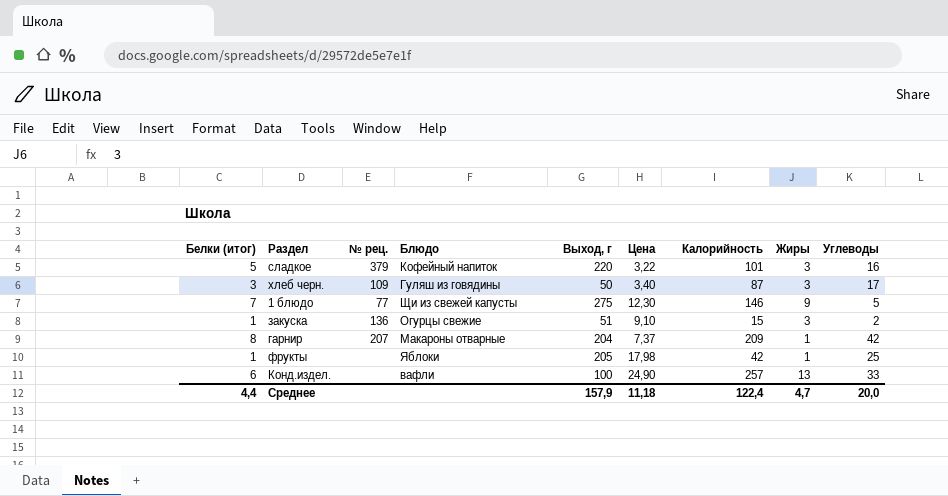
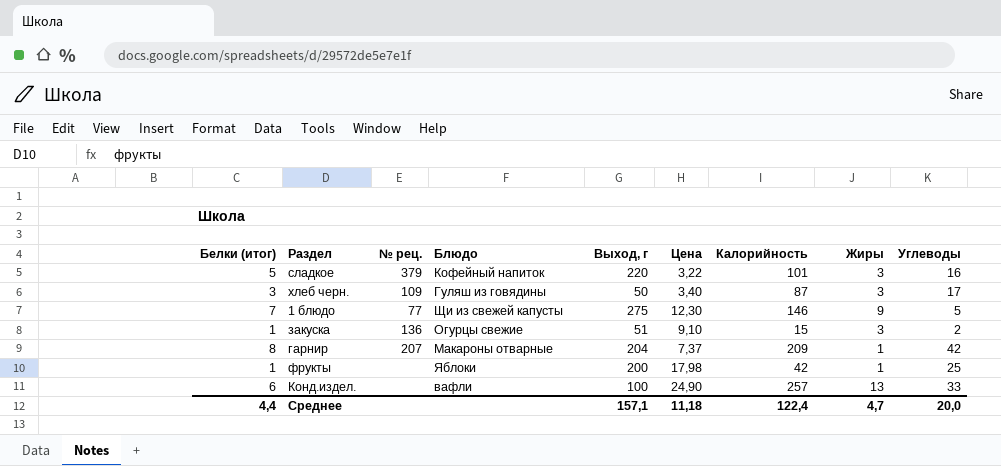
фрукты | Выход, г: 205 -> 200
Среднее | Выход, г: 157,9 -> 157,1

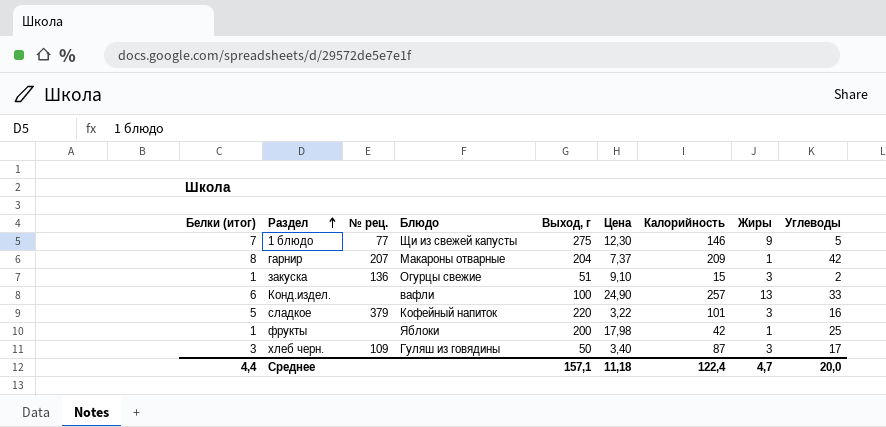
row order: none -> Раздел ascending

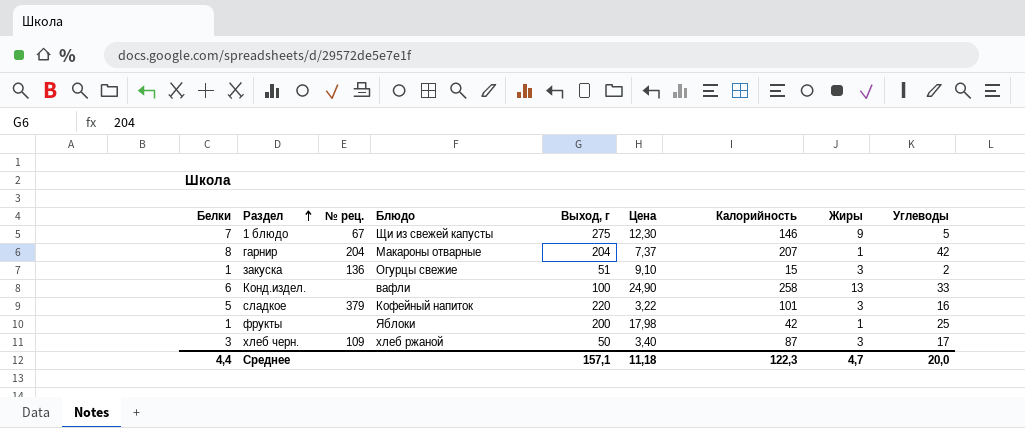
column name: Белки (итог) -> Белки
1 блюдо | № рец.: 77 -> 67
гарнир | № рец.: 207 -> 204
гарнир | Калорийность: 209 -> 207
Конд.издел. | Калорийность: 257 -> 258
хлеб черн. | Блюдо: Гуляш из говядины -> хлеб ржаной
Среднее | Калорийность: 122,4 -> 122,3

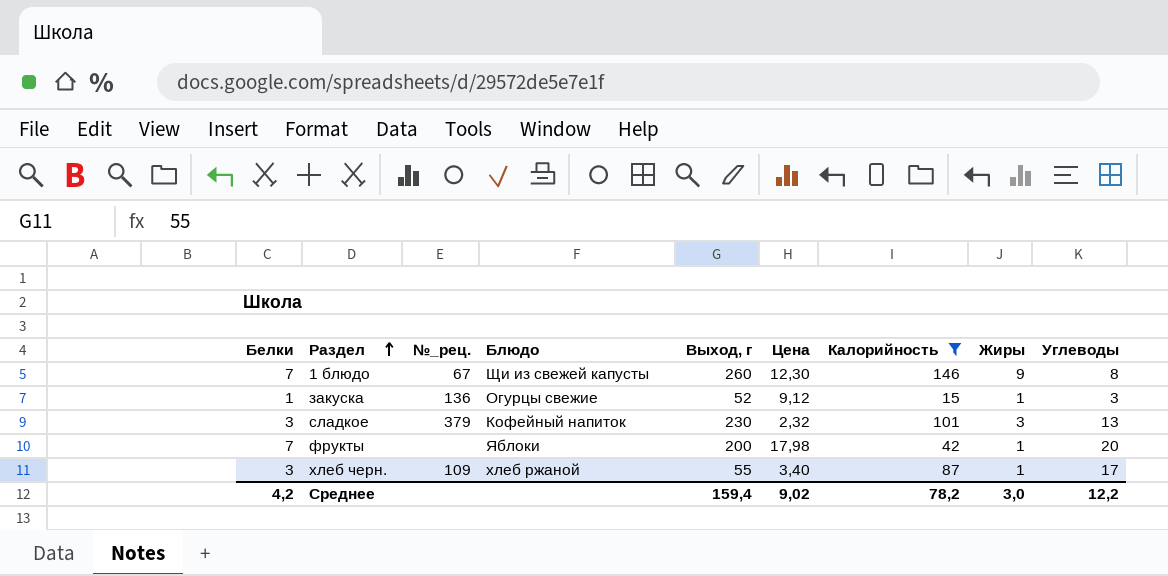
filter: none -> Калорийность <= 146
column name: № рец. -> №_рец.
1 блюдо | Выход, г: 275 -> 260
1 блюдо | Углеводы: 5 -> 8
закуска | Выход, г: 51 -> 52
закуска | Цена: 9,10 -> 9,12
закуска | Жиры: 3 -> 1
закуска | Углеводы: 2 -> 3
сладкое | Белки: 5 -> 3
сладкое | Выход, г: 220 -> 230
сладкое | Цена: 3,22 -> 2,32
сладкое | Углеводы: 16 -> 13
фрукты | Белки: 1 -> 7
фрукты | Углеводы: 25 -> 20
хлеб черн. | Выход, г: 50 -> 55
хлеб черн. | Жиры: 3 -> 1
Среднее | Белки: 4,4 -> 4,2
Среднее | Выход, г: 157,1 -> 159,4
Среднее | Цена: 11,18 -> 9,02
Среднее | Калорийность: 122,3 -> 78,2
Среднее | Жиры: 4,7 -> 3,0
Среднее | Углеводы: 20,0 -> 12,2

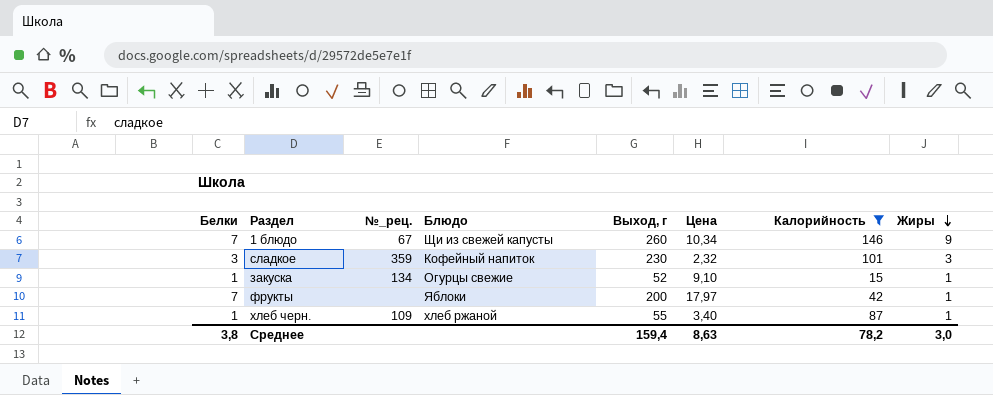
row order: Раздел ascending -> Жиры descending
column Углеводы | position: 9 -> none
1 блюдо | Цена: 12,30 -> 10,34
сладкое | №_рец.: 379 -> 359
закуска | №_рец.: 136 -> 134
закуска | Цена: 9,12 -> 9,10
фрукты | Цена: 17,98 -> 17,97
хлеб черн. | Белки: 3 -> 1
Среднее | Белки: 4,2 -> 3,8
Среднее | Цена: 9,02 -> 8,63

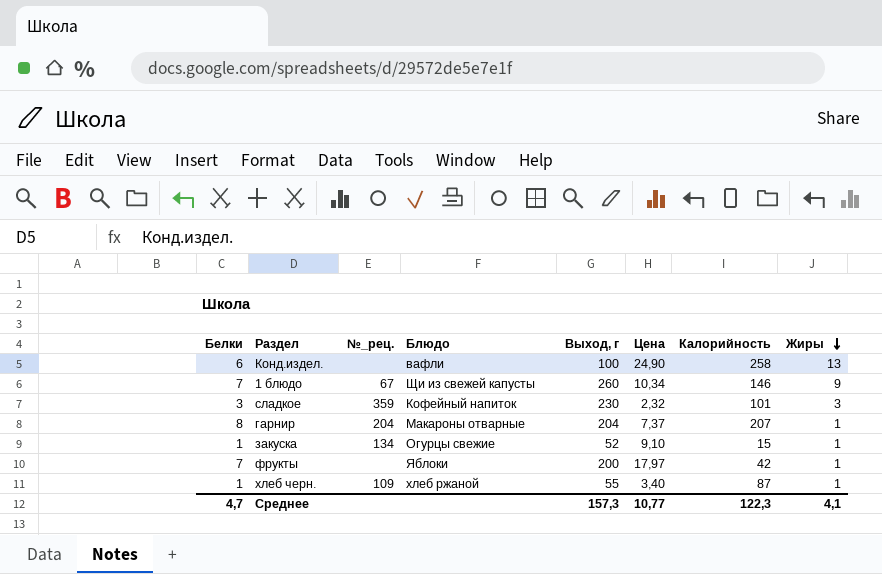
filter: Калорийность <= 146 -> none
Среднее | Белки: 3,8 -> 4,7
Среднее | Выход, г: 159,4 -> 157,3
Среднее | Цена: 8,63 -> 10,77
Среднее | Калорийность: 78,2 -> 122,3
Среднее | Жиры: 3,0 -> 4,1

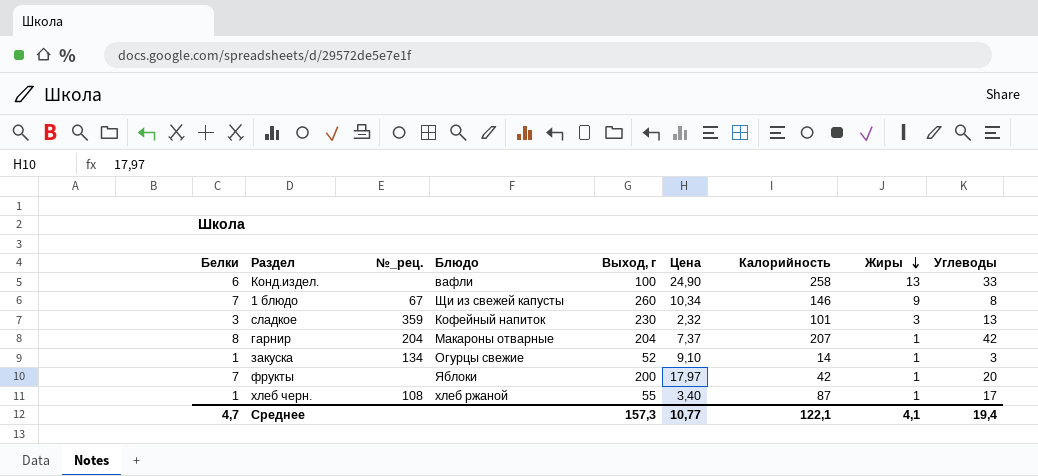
column Углеводы | position: none -> 9
закуска | Калорийность: 15 -> 14
хлеб черн. | №_рец.: 109 -> 108
Среднее | Калорийность: 122,3 -> 122,1

